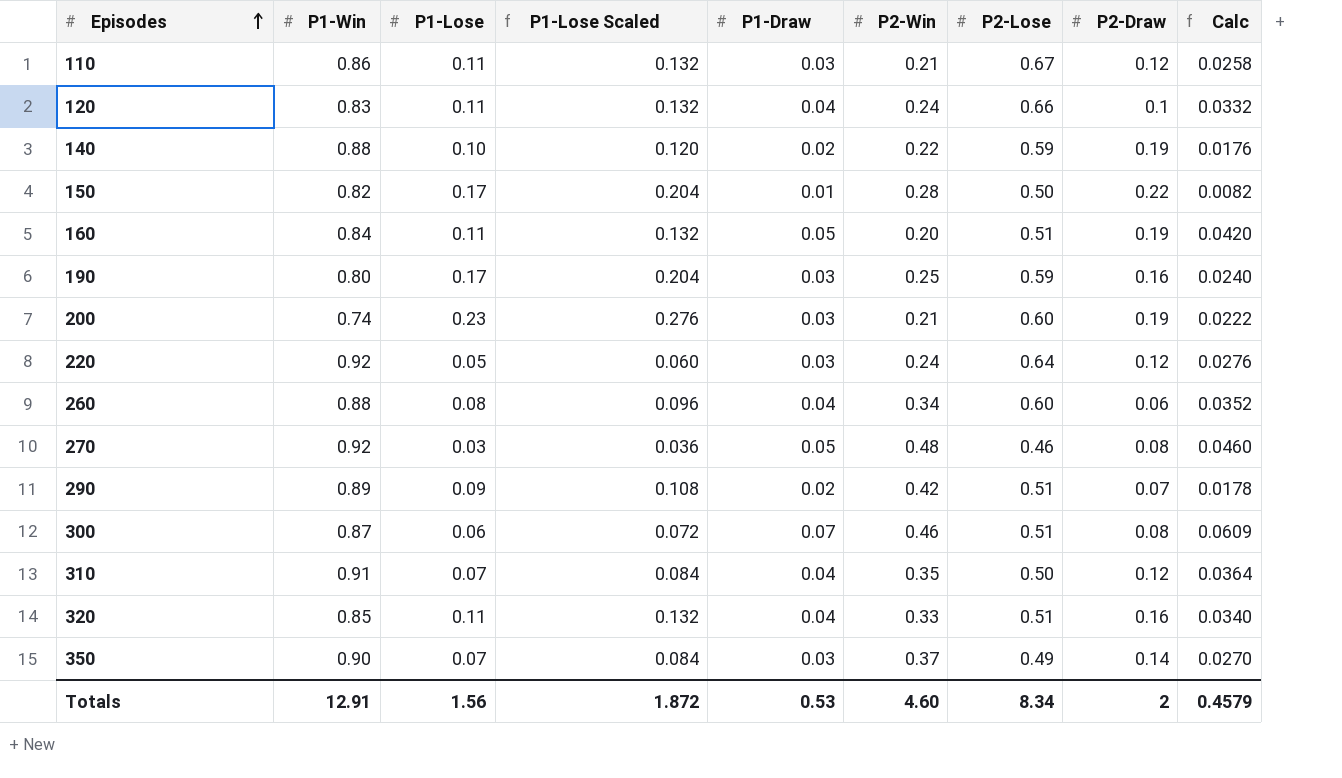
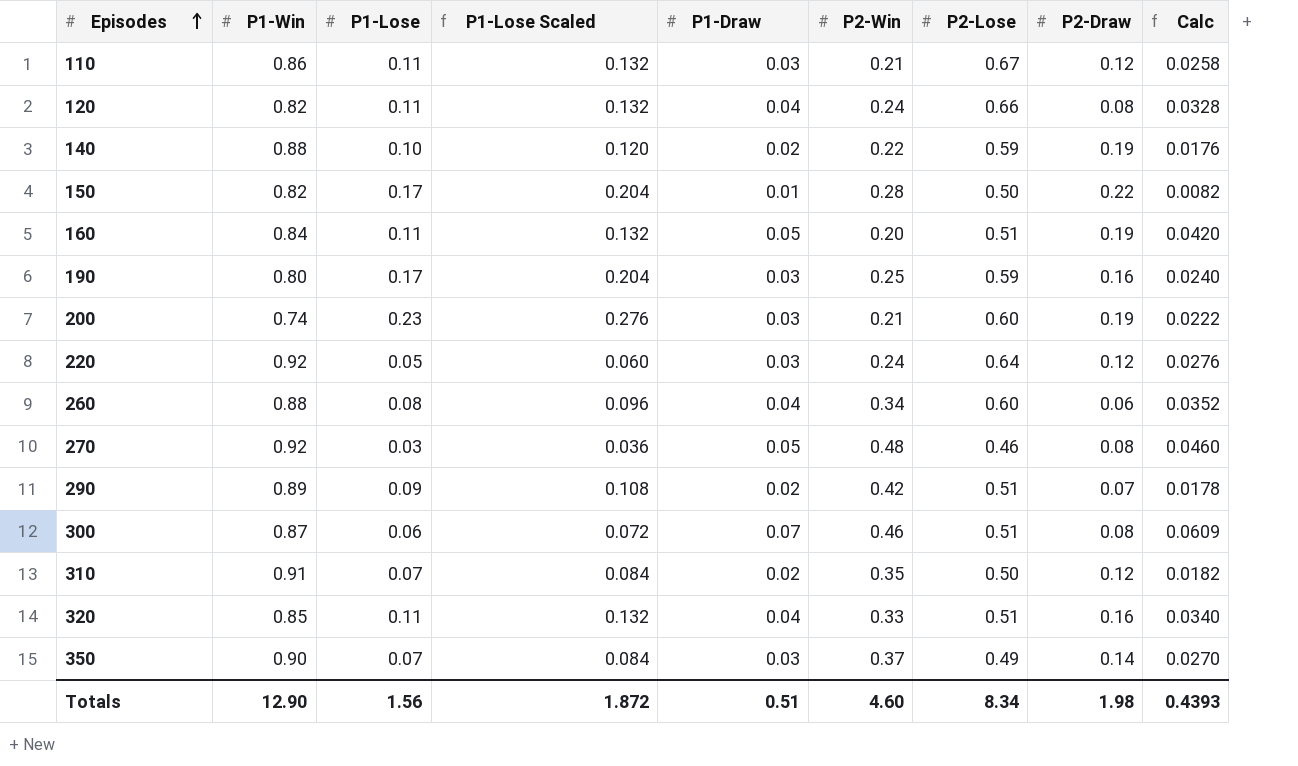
120 | P1-Win: 0.83 -> 0.82
120 | P2-Draw: 0.1 -> 0.08
120 | Calc: 0.0332 -> 0.0328
310 | P1-Draw: 0.04 -> 0.02
310 | Calc: 0.0364 -> 0.0182
Totals | P1-Win: 12.91 -> 12.90
Totals | P1-Draw: 0.53 -> 0.51
Totals | P2-Draw: 2 -> 1.98
Totals | Calc: 0.4579 -> 0.4393

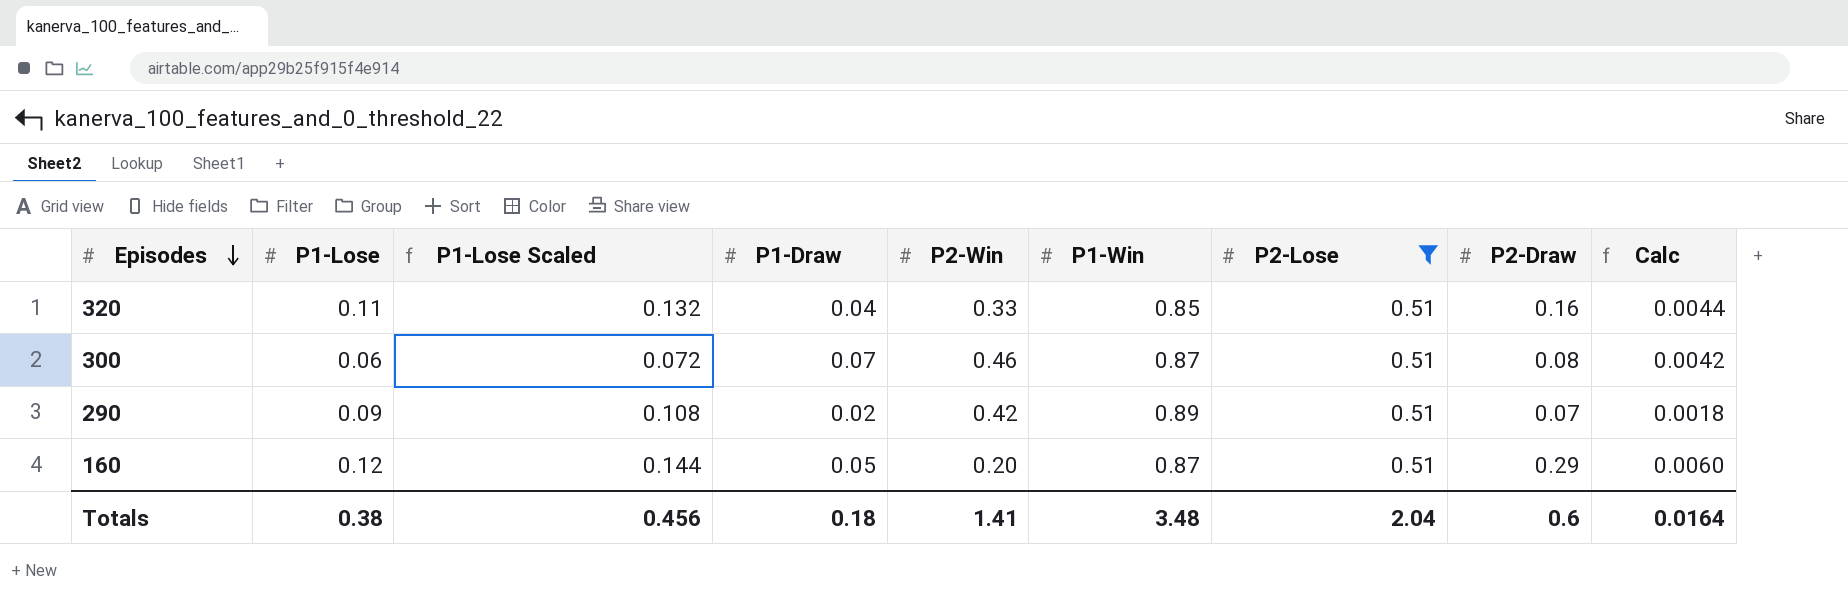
filter: none -> P2-Lose = 0.51
row order: Episodes ascending -> Episodes descending
column P1-Win | position: 2 -> 6
column Calc | formula: [P1-Win] * [P1-Draw] -> [P1-Lose] * [P1-Draw]
160 | P1-Lose: 0.11 -> 0.12
160 | P1-Lose Scaled: 0.132 -> 0.144
160 | P1-Win: 0.84 -> 0.87
160 | P2-Draw: 0.19 -> 0.29
Totals | P1-Lose: 1.56 -> 0.38
Totals | P1-Lose Scaled: 1.872 -> 0.456
Totals | P1-Draw: 0.51 -> 0.18
Totals | P2-Win: 4.60 -> 1.41
Totals | P1-Win: 12.90 -> 3.48
Totals | P2-Lose: 8.34 -> 2.04
Totals | P2-Draw: 1.98 -> 0.6
Totals | Calc: 0.4393 -> 0.0164

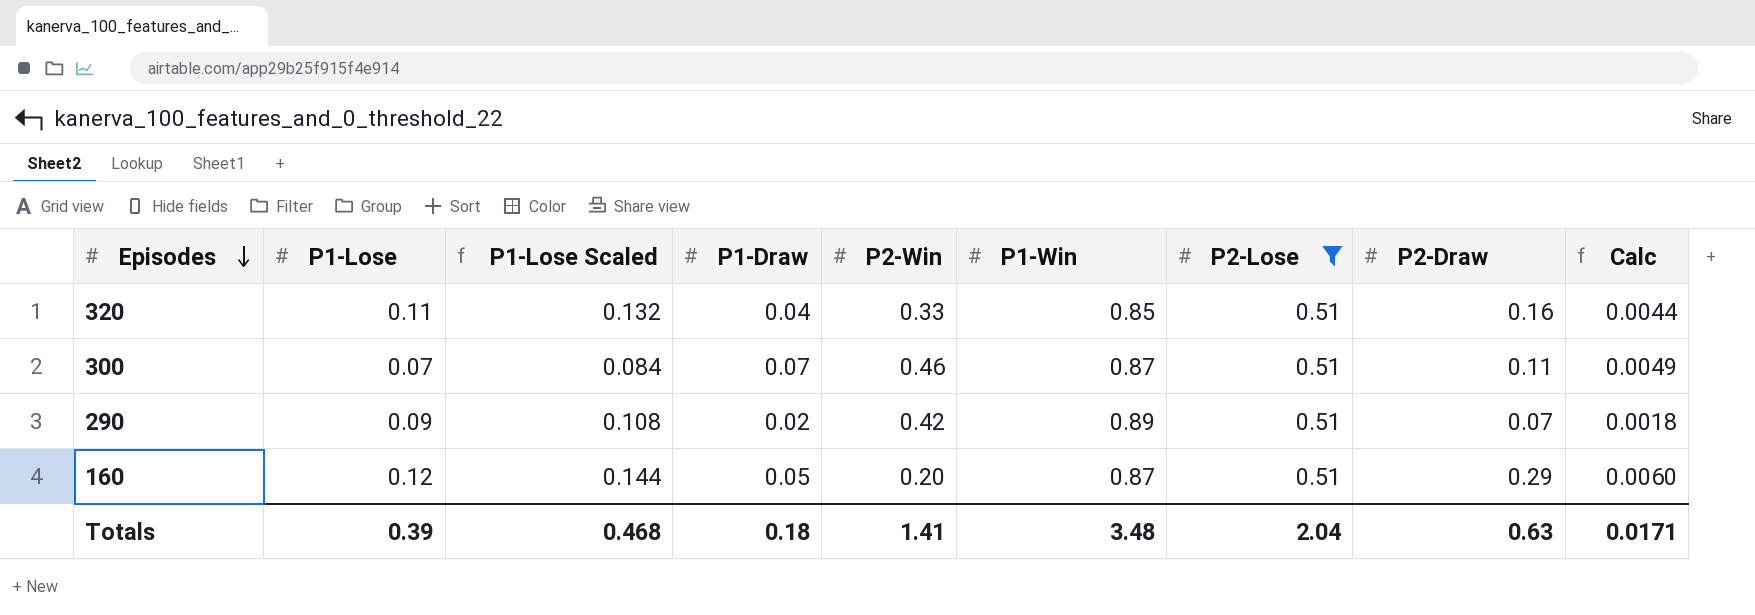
300 | P1-Lose: 0.06 -> 0.07
300 | P1-Lose Scaled: 0.072 -> 0.084
300 | P2-Draw: 0.08 -> 0.11
300 | Calc: 0.0042 -> 0.0049
Totals | P1-Lose: 0.38 -> 0.39
Totals | P1-Lose Scaled: 0.456 -> 0.468
Totals | P2-Draw: 0.6 -> 0.63
Totals | Calc: 0.0164 -> 0.0171

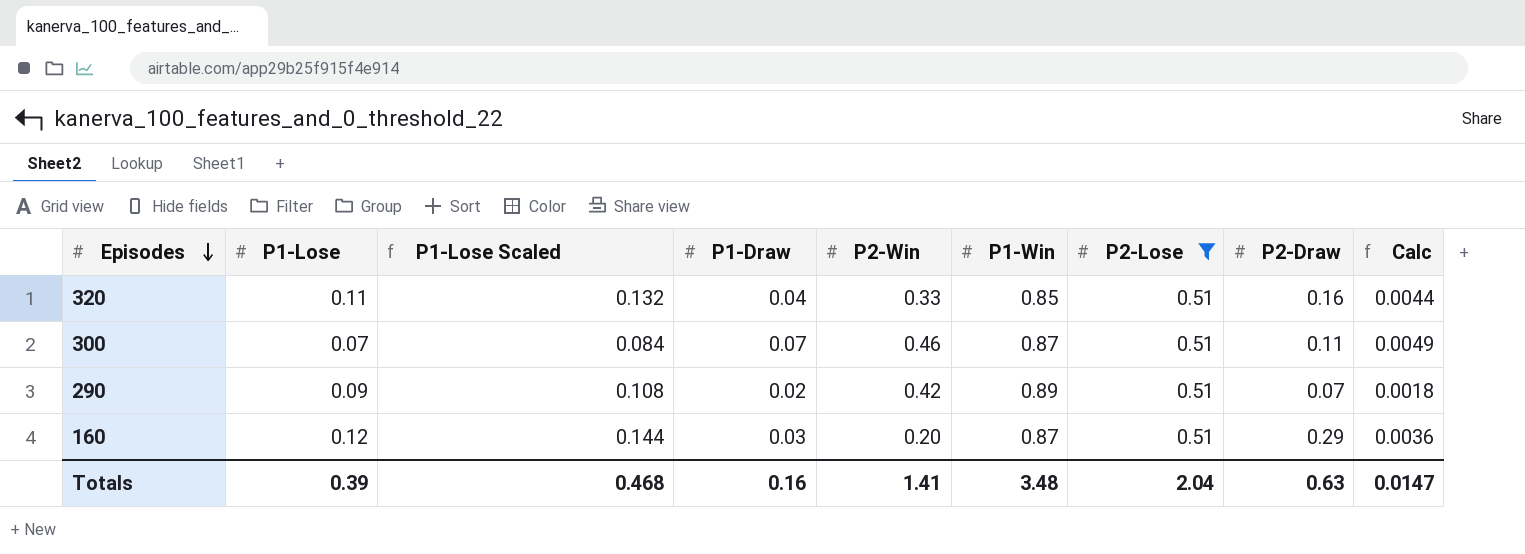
160 | P1-Draw: 0.05 -> 0.03
160 | Calc: 0.0060 -> 0.0036
Totals | P1-Draw: 0.18 -> 0.16
Totals | Calc: 0.0171 -> 0.0147

